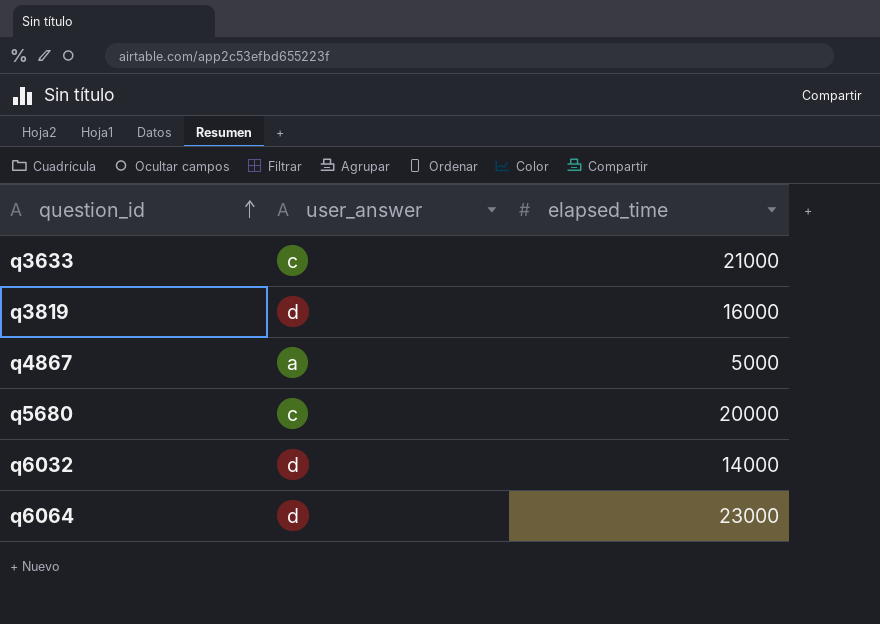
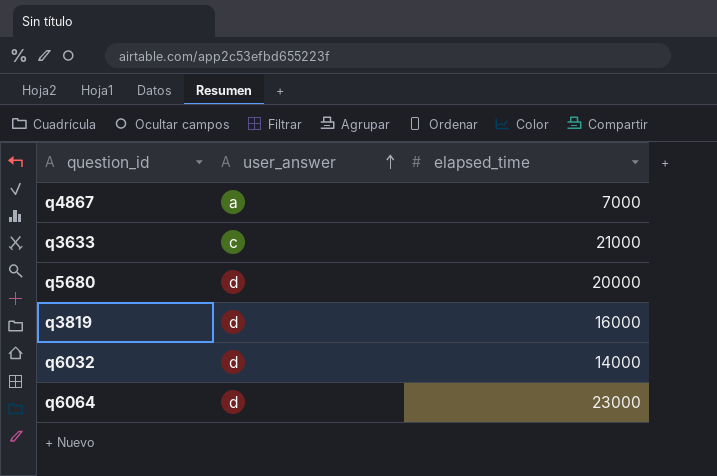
row order: question_id ascending -> user_answer ascending
q4867 | elapsed_time: 5000 -> 7000
q5680 | user_answer: c -> d

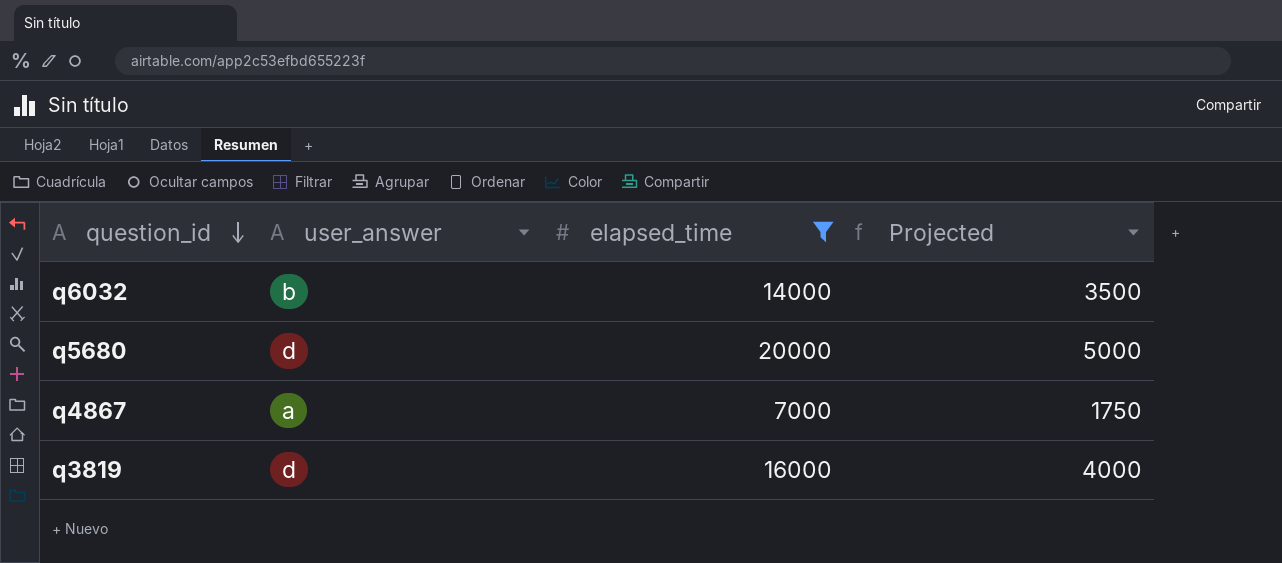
filter: none -> elapsed_time <= 20000
row order: user_answer ascending -> question_id descending
column Projected | formula: none -> [elapsed_time] * 0.25
q6032 | user_answer: d -> b

